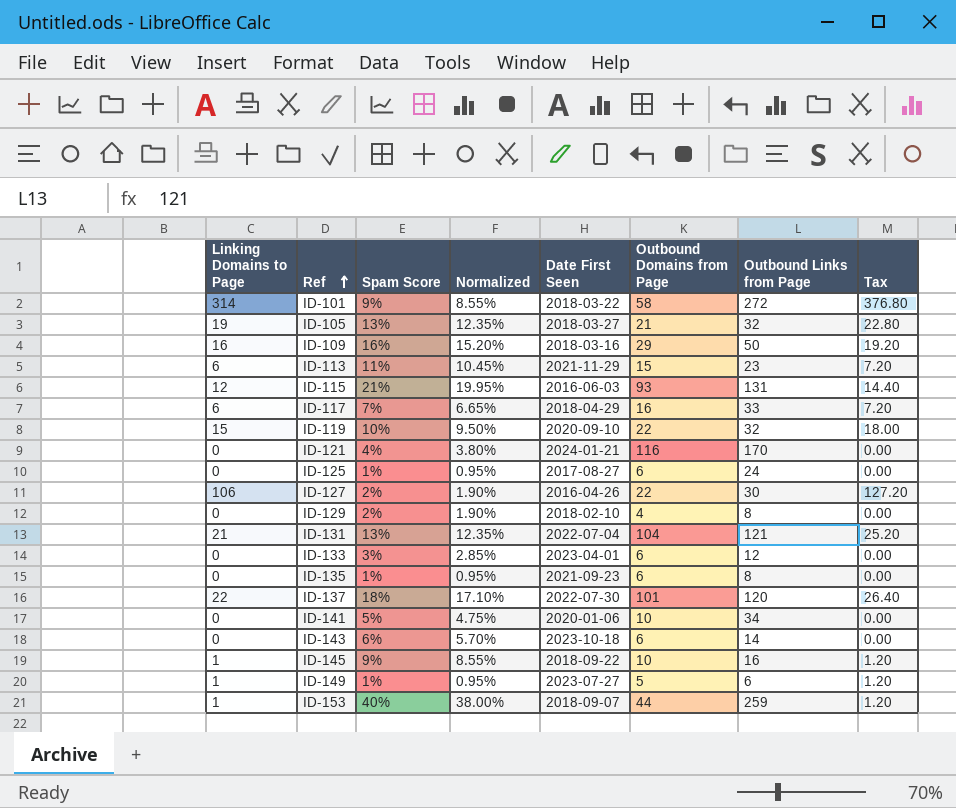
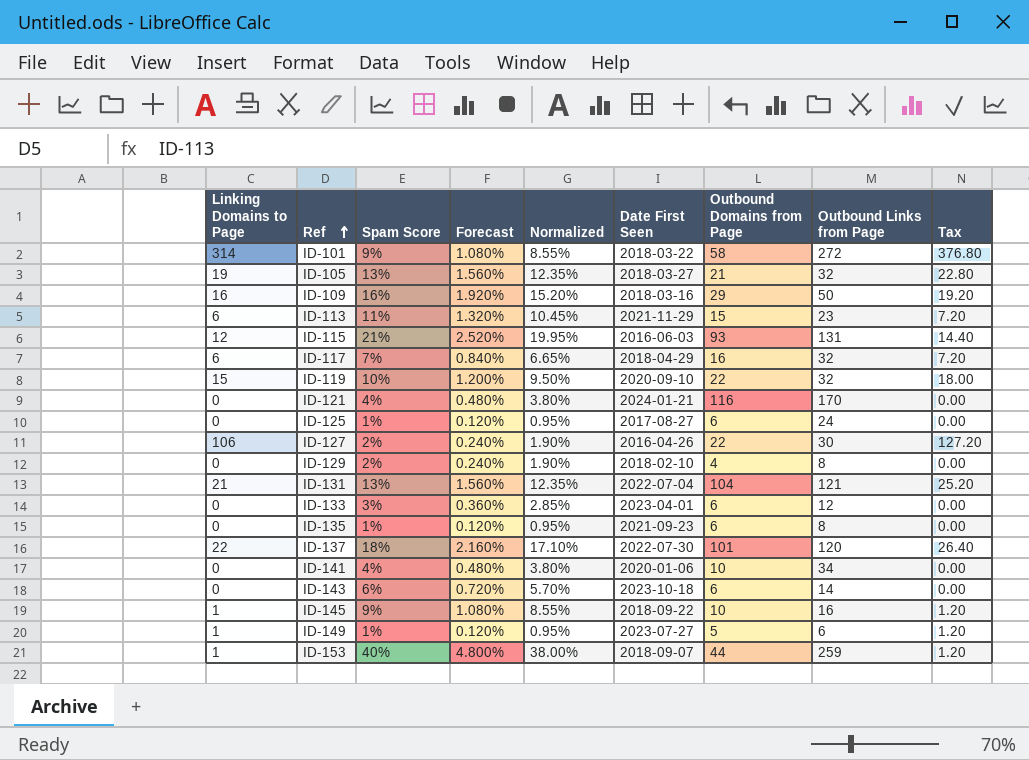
column Forecast | formula: none -> [Spam Score] * 0.12
ID-117 | Outbound Links from Page: 33 -> 32
ID-141 | Spam Score: 5% -> 4%
ID-141 | Normalized: 4.75% -> 3.80%

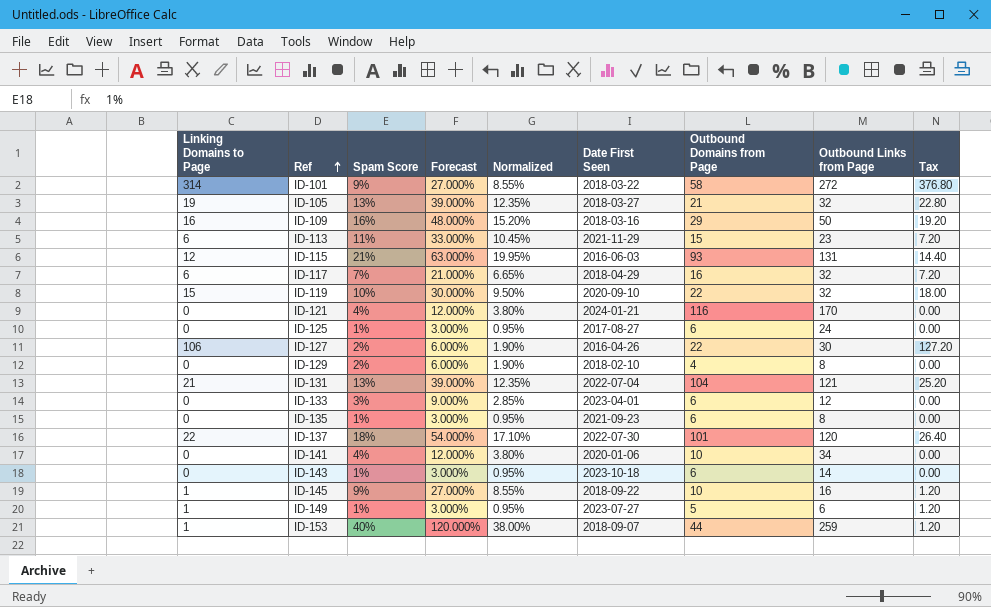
column Forecast | formula: [Spam Score] * 0.12 -> [Spam Score] * 3
ID-143 | Spam Score: 6% -> 1%
ID-143 | Normalized: 5.70% -> 0.95%

